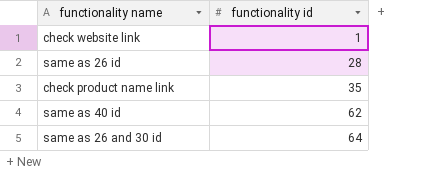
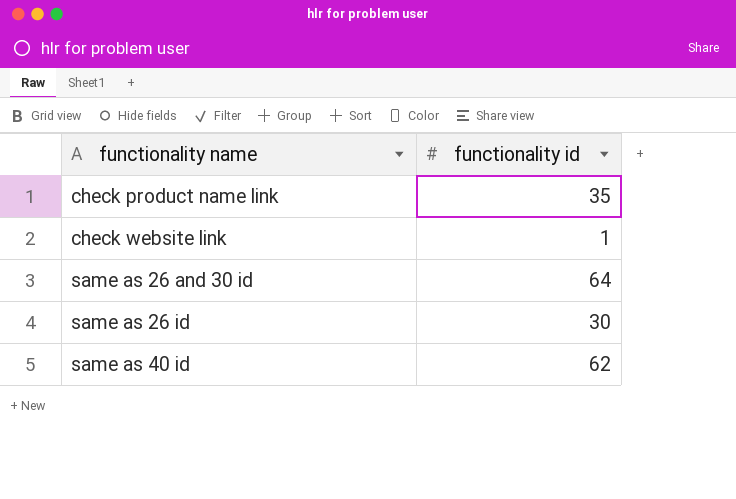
row order: functionality id ascending -> functionality name ascending
same as 26 id | functionality id: 28 -> 30

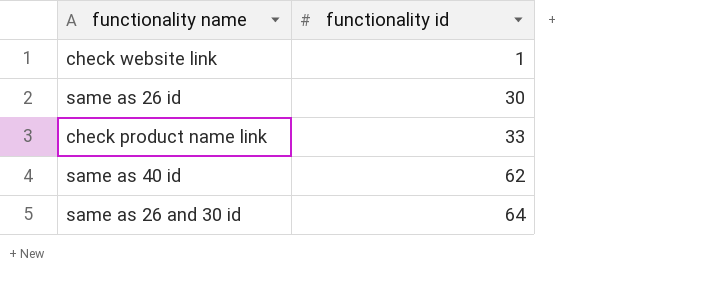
row order: functionality name ascending -> functionality id ascending
check product name link | functionality id: 35 -> 33

